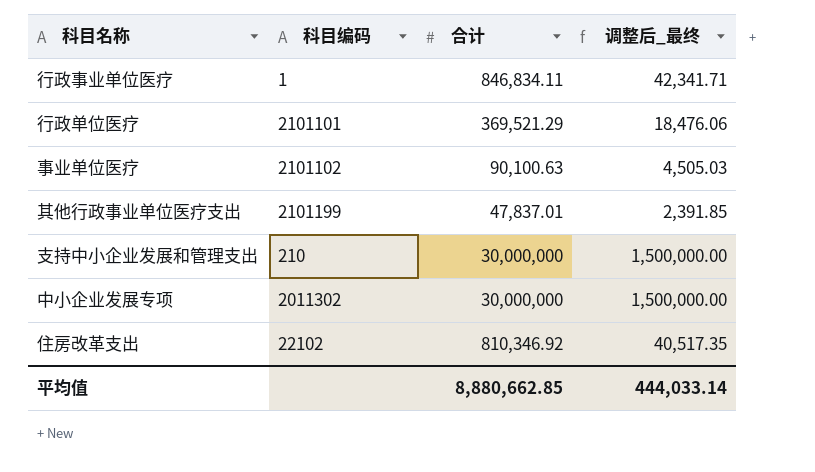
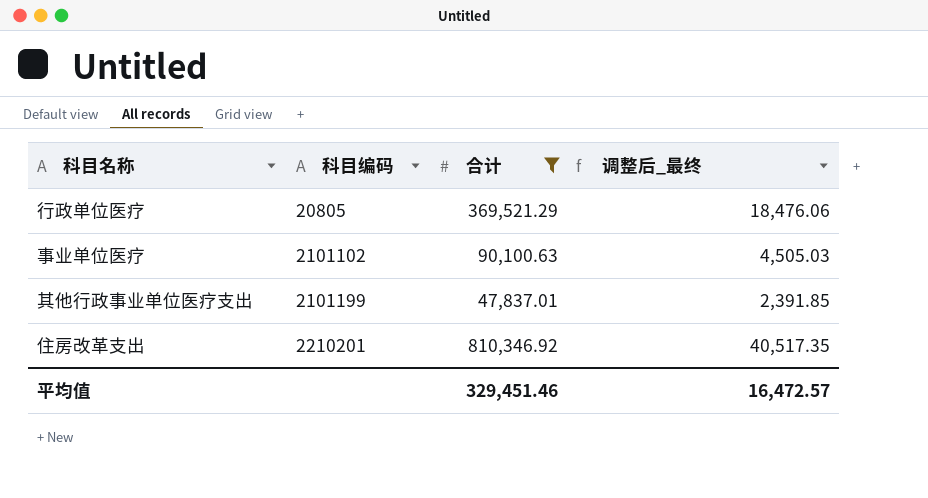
filter: none -> 合计 <= 810,346.92
行政单位医疗 | 科目编码: 2101101 -> 20805
住房改革支出 | 科目编码: 22102 -> 2210201
平均值 | 合计: 8,880,662.85 -> 329,451.46
平均值 | 调整后_最终: 444,033.14 -> 16,472.57

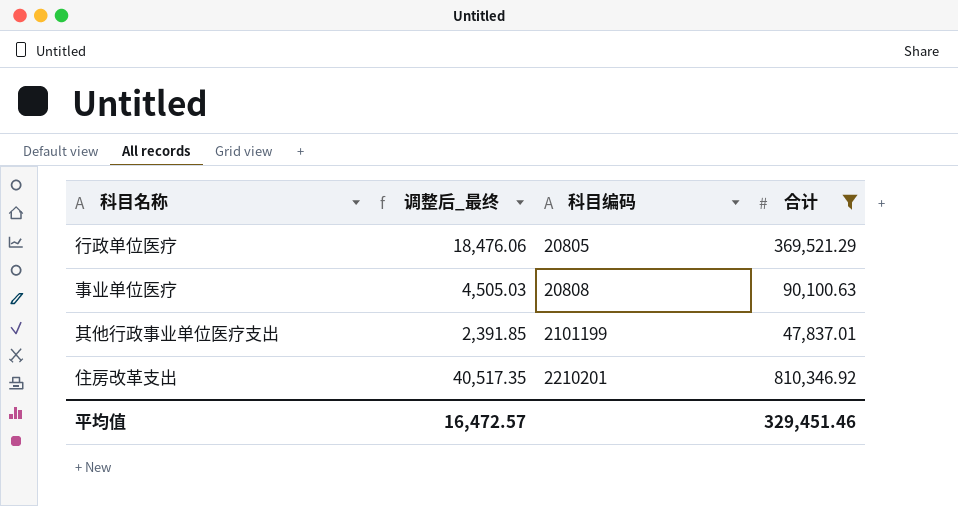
column 调整后_最终 | position: 4 -> 2
事业单位医疗 | 科目编码: 2101102 -> 20808

